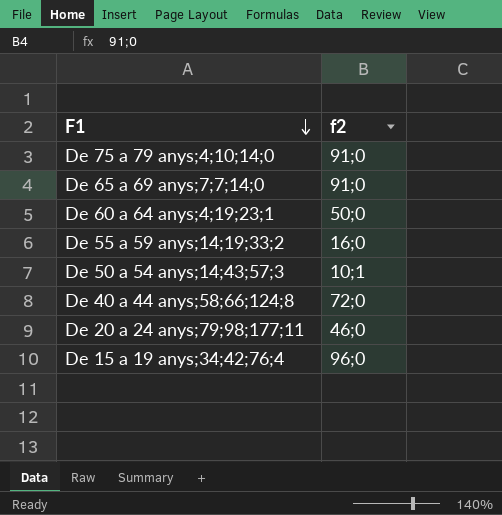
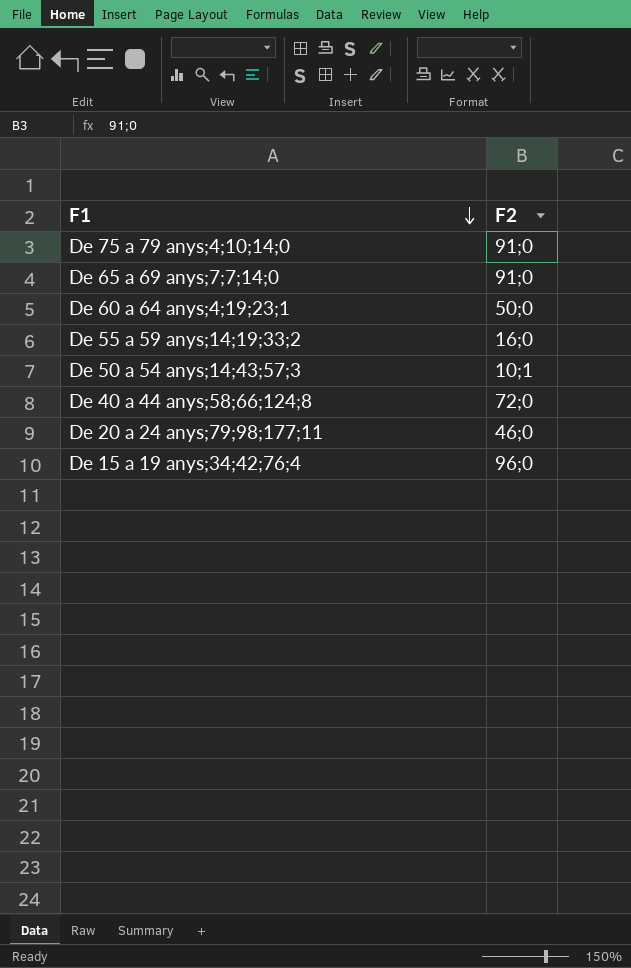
column name: f2 -> F2

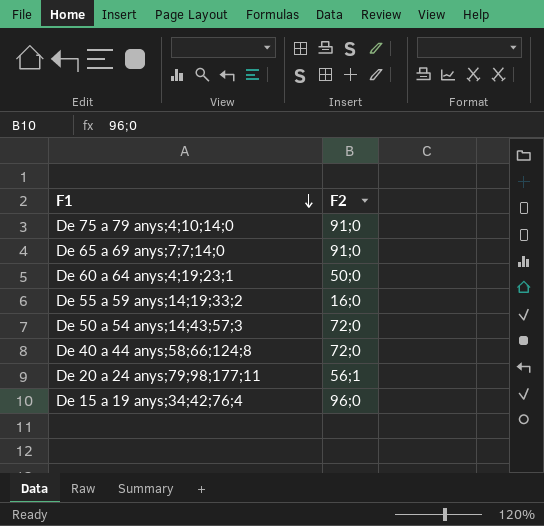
De 50 a 54 anys;14;43;57;3 | F2: 10;1 -> 72;0
De 20 a 24 anys;79;98;177;11 | F2: 46;0 -> 56;1

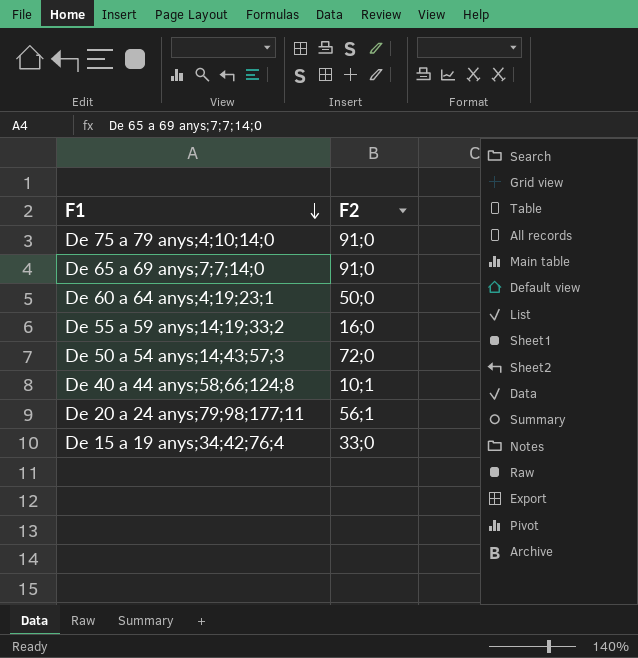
De 40 a 44 anys;58;66;124;8 | F2: 72;0 -> 10;1
De 15 a 19 anys;34;42;76;4 | F2: 96;0 -> 33;0

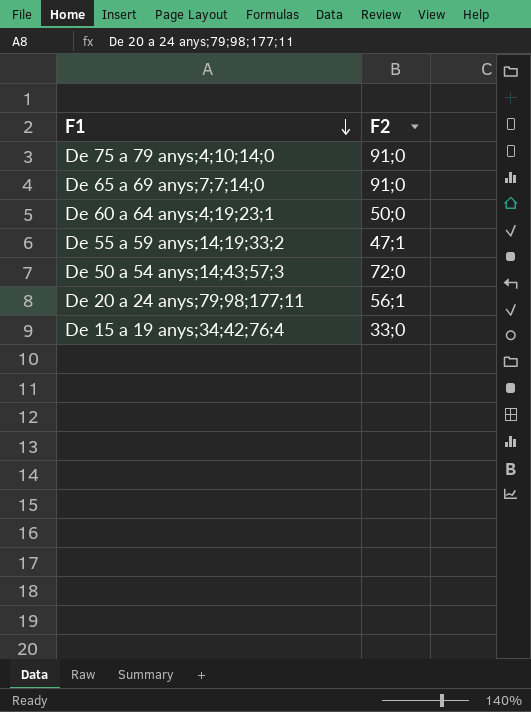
row De 40 a 44 anys;58;66;124;8: 10;1 -> none
De 55 a 59 anys;14;19;33;2 | F2: 16;0 -> 47;1

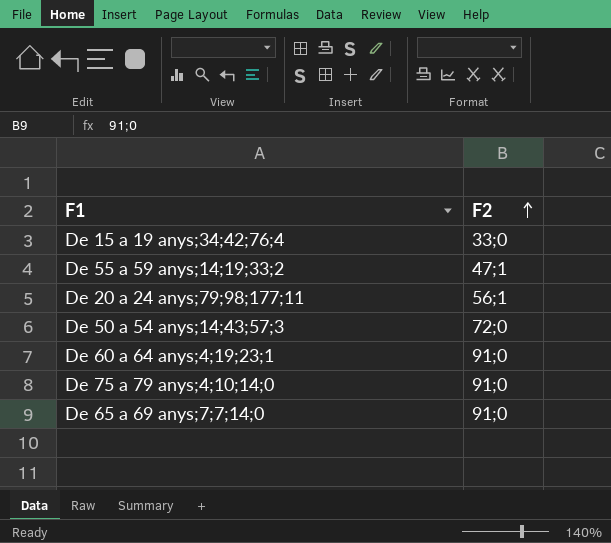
row order: F1 descending -> F2 ascending
De 60 a 64 anys;4;19;23;1 | F2: 50;0 -> 91;0

